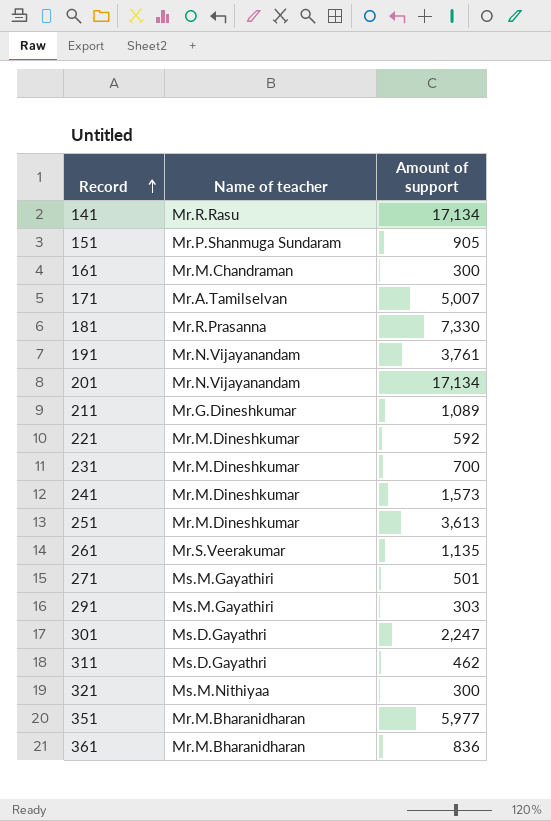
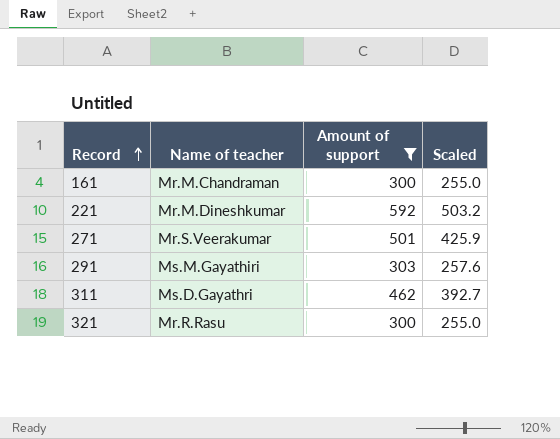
filter: none -> Amount of support <= 592
column Scaled | formula: none -> [Amount of support] * 0.85
271 | Name of teacher: Ms.M.Gayathiri -> Mr.S.Veerakumar
321 | Name of teacher: Ms.M.Nithiyaa -> Mr.R.Rasu

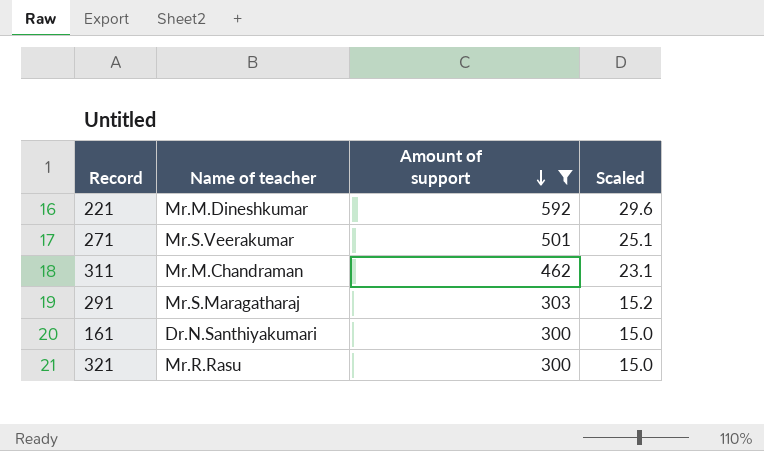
row order: Record ascending -> Amount of support descending
column Scaled | formula: [Amount of support] * 0.85 -> [Amount of support] * 0.05
311 | Name of teacher: Ms.D.Gayathri -> Mr.M.Chandraman
291 | Name of teacher: Ms.M.Gayathiri -> Mr.S.Maragatharaj
161 | Name of teacher: Mr.M.Chandraman -> Dr.N.Santhiyakumari

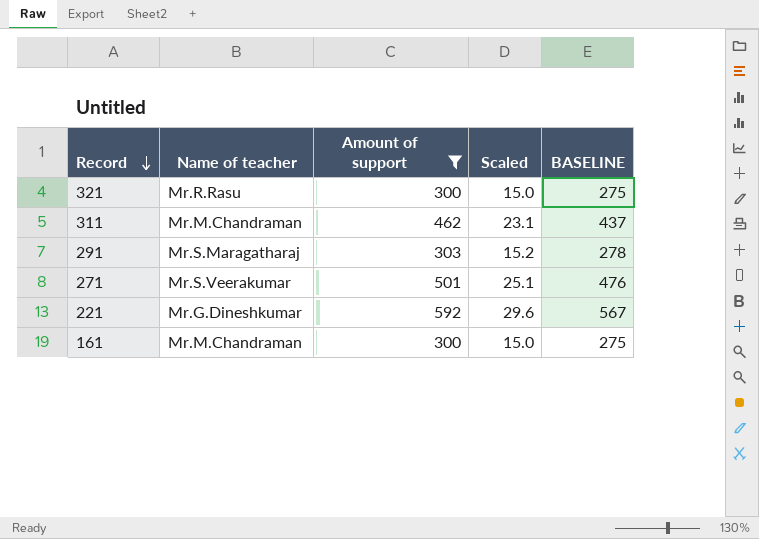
row order: Amount of support descending -> Record descending
column BASELINE | formula: none -> [Amount of support] - 25
221 | Name of teacher: Mr.M.Dineshkumar -> Mr.G.Dineshkumar
161 | Name of teacher: Dr.N.Santhiyakumari -> Mr.M.Chandraman

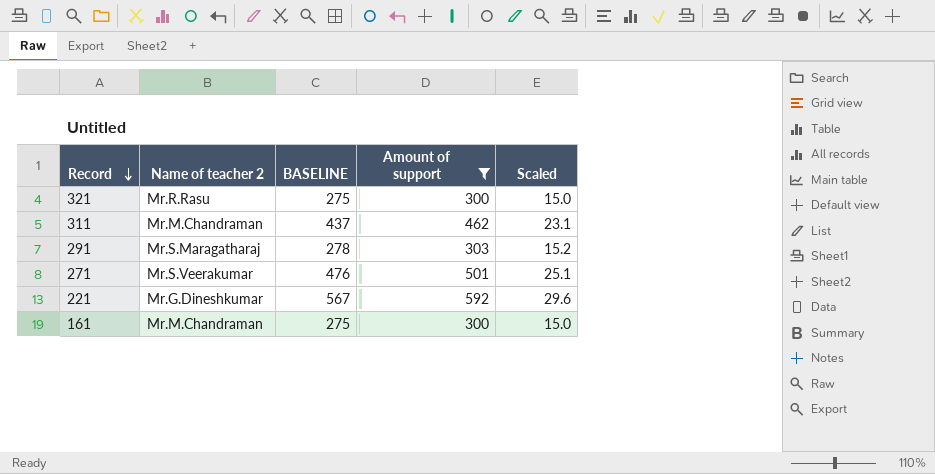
column name: Name of teacher -> Name of teacher 2
column BASELINE | position: 5 -> 3

